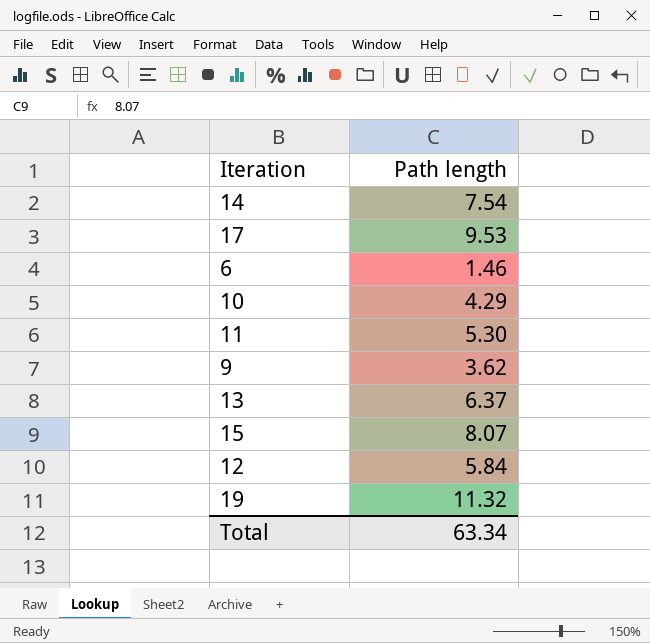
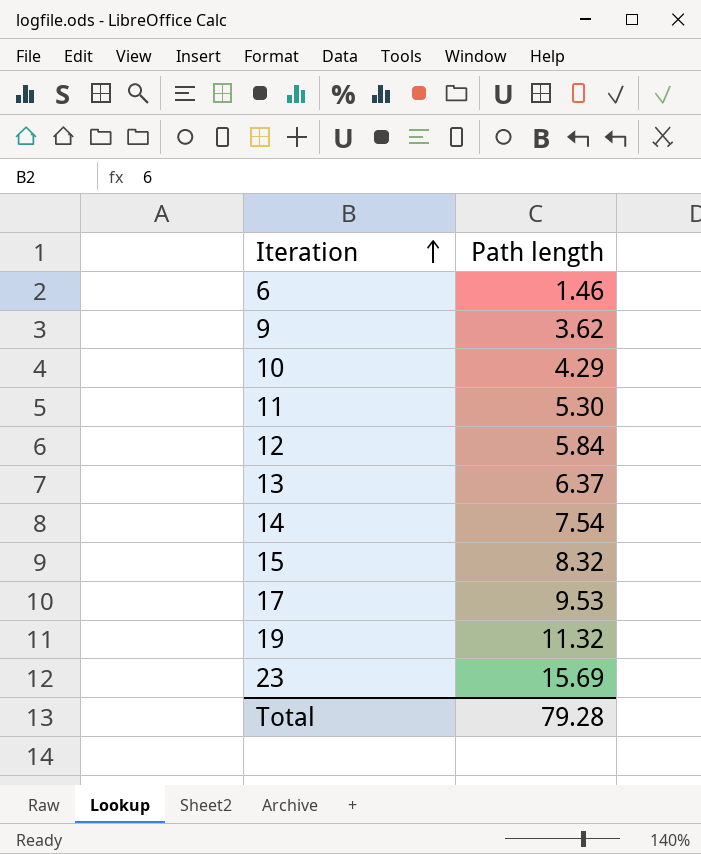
row order: none -> Iteration ascending
15 | Path length: 8.07 -> 8.32
row 23: none -> 15.69
Total | Path length: 63.34 -> 79.28

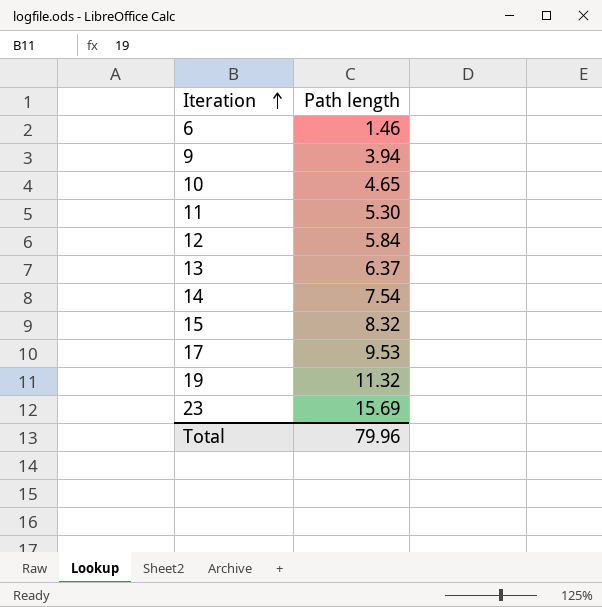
9 | Path length: 3.62 -> 3.94
10 | Path length: 4.29 -> 4.65
Total | Path length: 79.28 -> 79.96

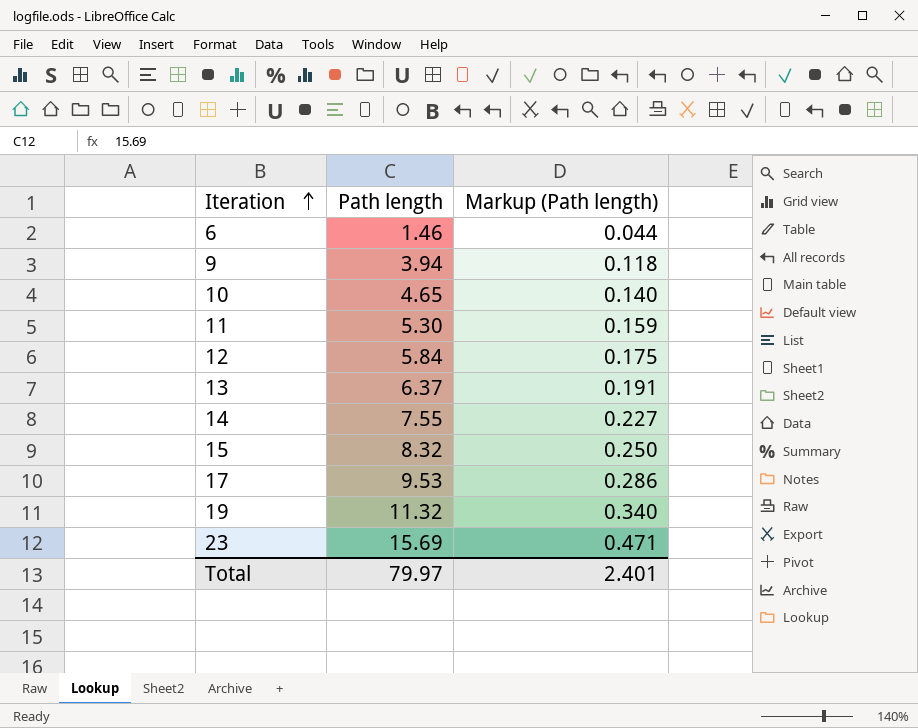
column Markup (Path length) | formula: none -> [Path length] * 0.03
14 | Path length: 7.54 -> 7.55
Total | Path length: 79.96 -> 79.97

